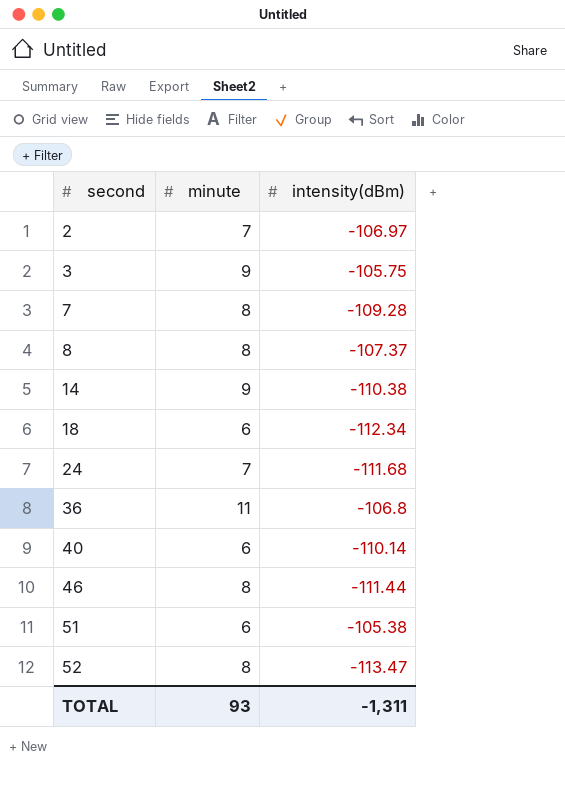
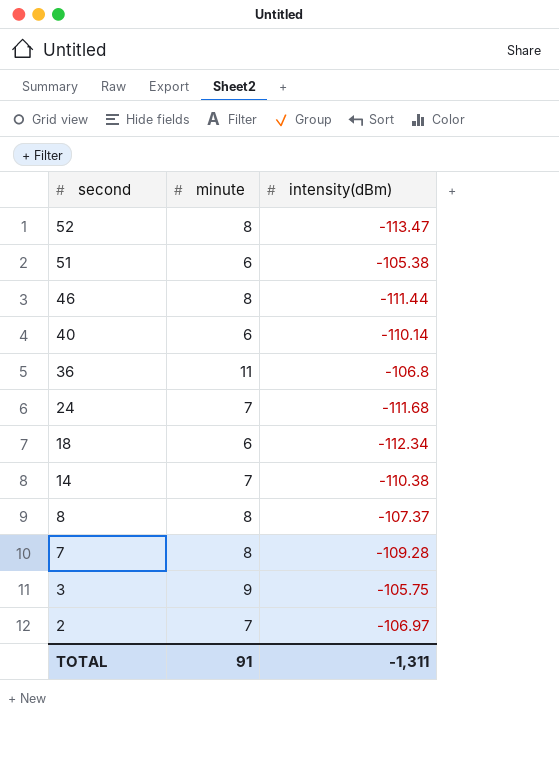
row order: second ascending -> second descending
14 | minute: 9 -> 7
TOTAL | minute: 93 -> 91

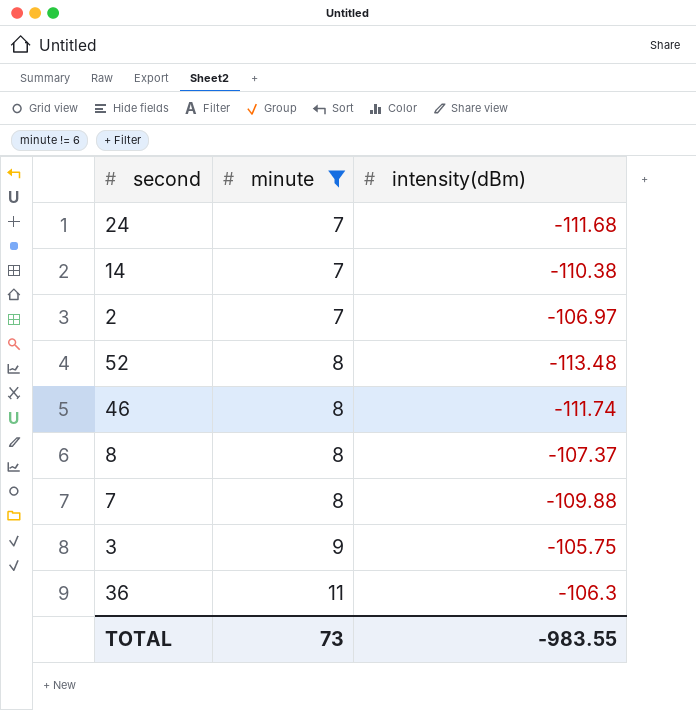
filter: none -> minute != 6
row order: second descending -> minute ascending
52 | intensity(dBm): -113.47 -> -113.48
46 | intensity(dBm): -111.44 -> -111.74
7 | intensity(dBm): -109.28 -> -109.88
36 | intensity(dBm): -106.8 -> -106.3
TOTAL | minute: 91 -> 73
TOTAL | intensity(dBm): -1,311 -> -983.55

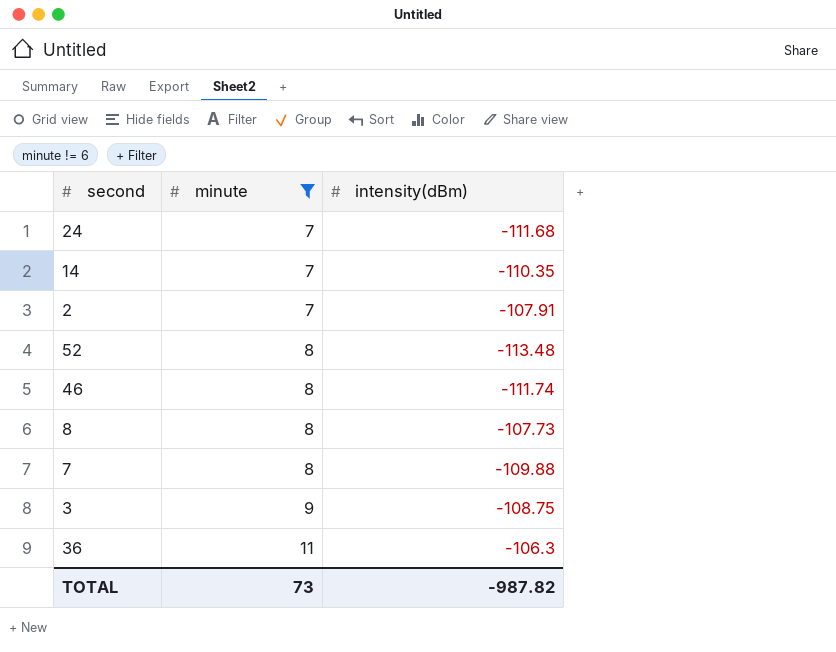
14 | intensity(dBm): -110.38 -> -110.35
2 | intensity(dBm): -106.97 -> -107.91
8 | intensity(dBm): -107.37 -> -107.73
3 | intensity(dBm): -105.75 -> -108.75
TOTAL | intensity(dBm): -983.55 -> -987.82

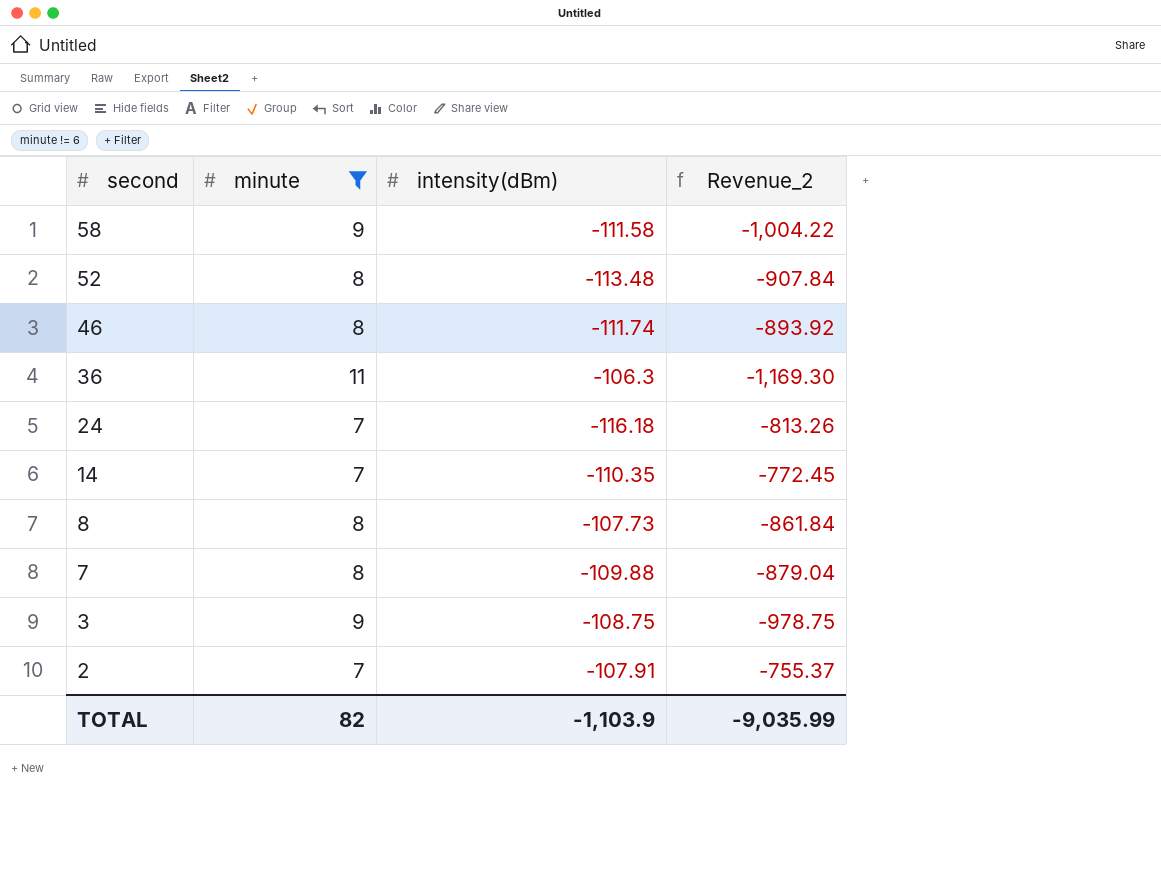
row order: minute ascending -> second descending
column Revenue_2 | formula: none -> [minute] * [intensity(dBm)]
row 58: none -> 9 | -111.58 | -1,004.22
24 | intensity(dBm): -111.68 -> -116.18
TOTAL | minute: 73 -> 82
TOTAL | intensity(dBm): -987.82 -> -1,103.9

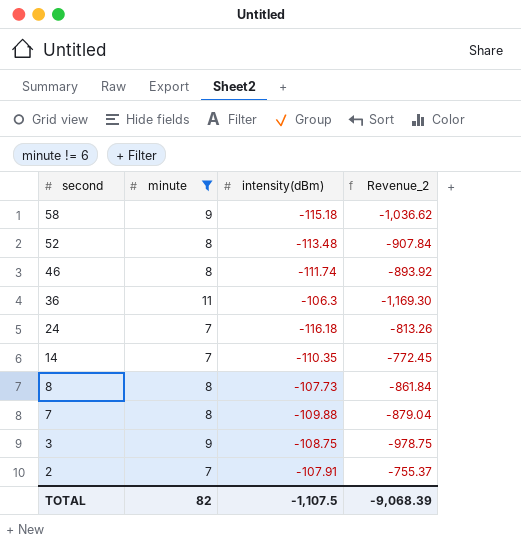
58 | intensity(dBm): -111.58 -> -115.18
58 | Revenue_2: -1,004.22 -> -1,036.62
TOTAL | intensity(dBm): -1,103.9 -> -1,107.5
TOTAL | Revenue_2: -9,035.99 -> -9,068.39

